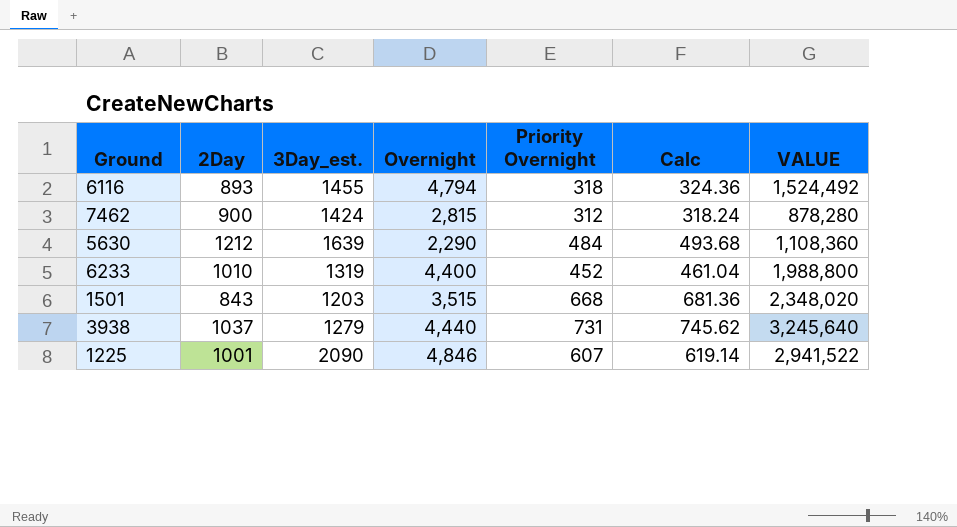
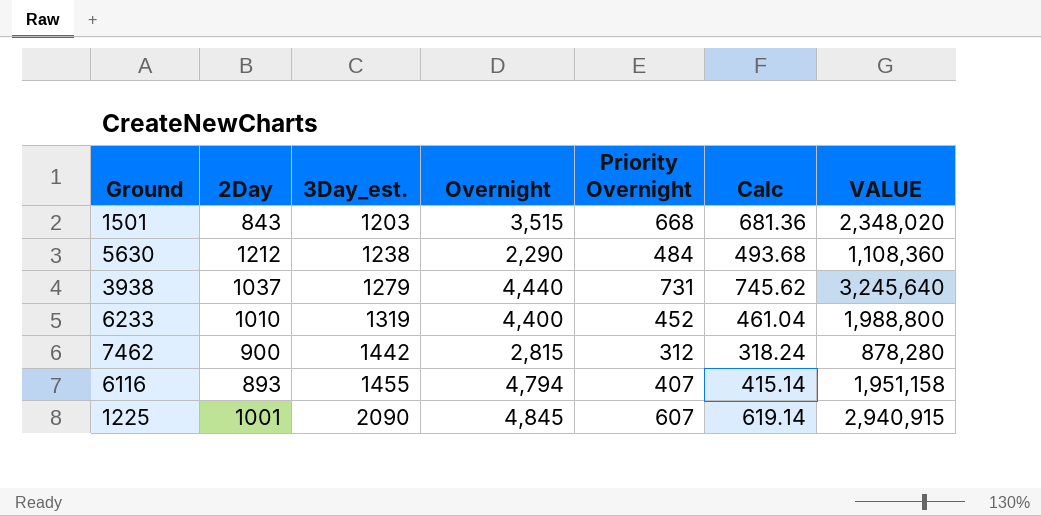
row order: none -> 3Day_est. ascending
5630 | 3Day_est.: 1639 -> 1238
7462 | 3Day_est.: 1424 -> 1442
6116 | Priority Overnight: 318 -> 407
6116 | Calc: 324.36 -> 415.14
6116 | VALUE: 1,524,492 -> 1,951,158
1225 | Overnight: 4,846 -> 4,845
1225 | VALUE: 2,941,522 -> 2,940,915

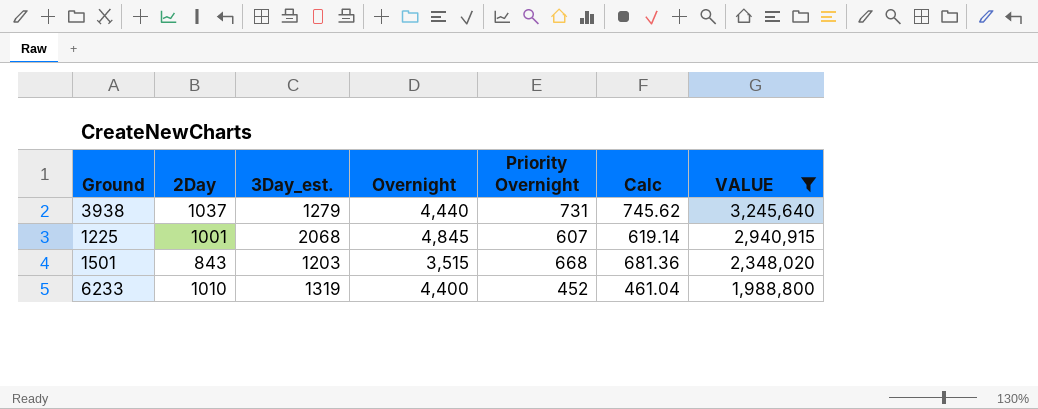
filter: none -> VALUE >= 1,988,800
row order: 3Day_est. ascending -> VALUE descending
1225 | 3Day_est.: 2090 -> 2068

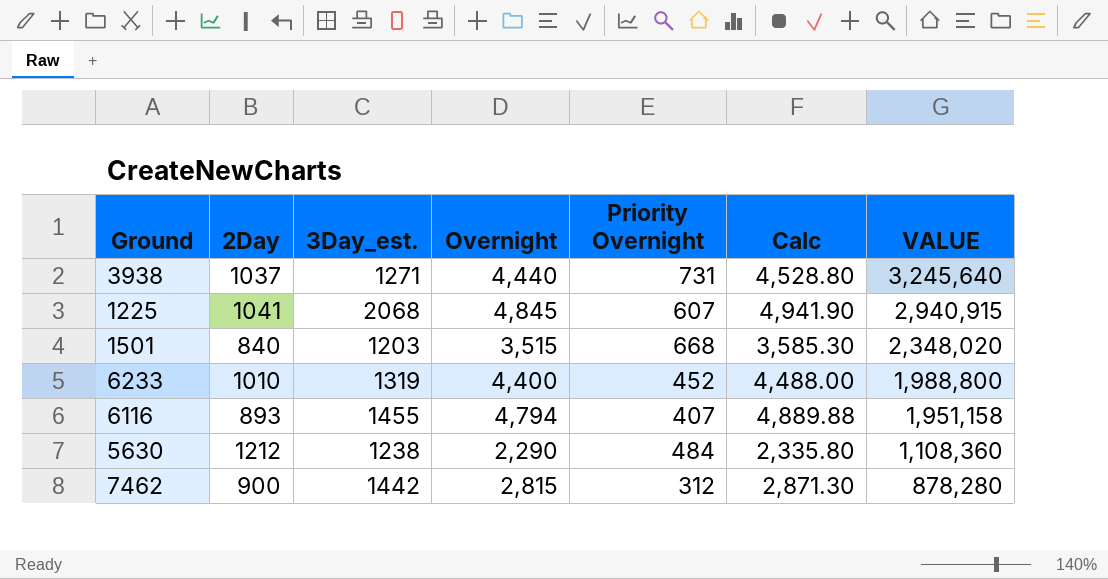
filter: VALUE >= 1,988,800 -> none
column Calc | formula: [Priority Overnight] * 1.02 -> [Overnight] * 1.02
3938 | 3Day_est.: 1279 -> 1271
1225 | 2Day: 1001 -> 1041
1501 | 2Day: 843 -> 840

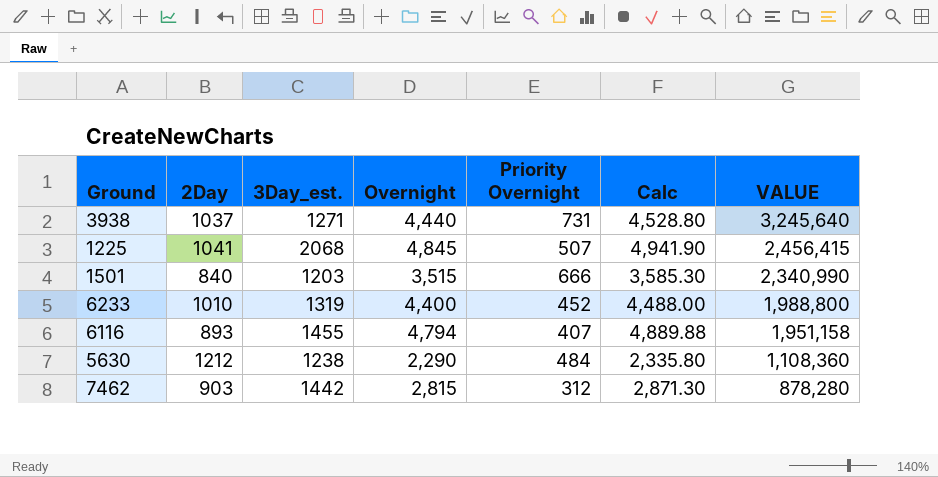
1225 | Priority Overnight: 607 -> 507
1225 | VALUE: 2,940,915 -> 2,456,415
1501 | Priority Overnight: 668 -> 666
1501 | VALUE: 2,348,020 -> 2,340,990
7462 | 2Day: 900 -> 903

